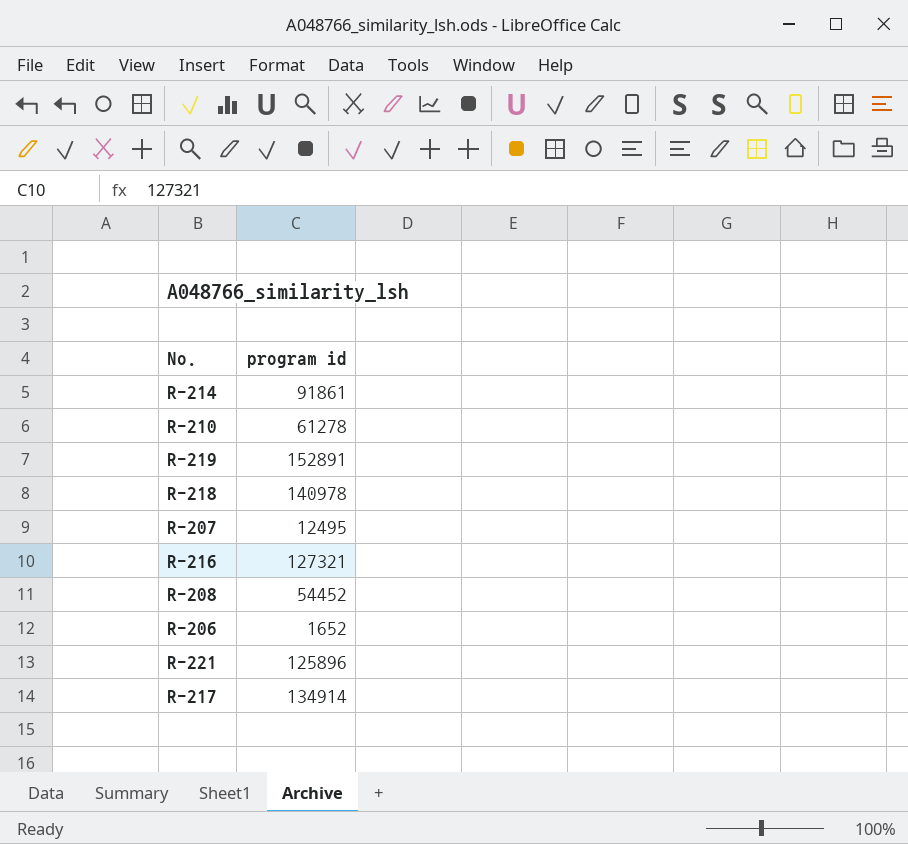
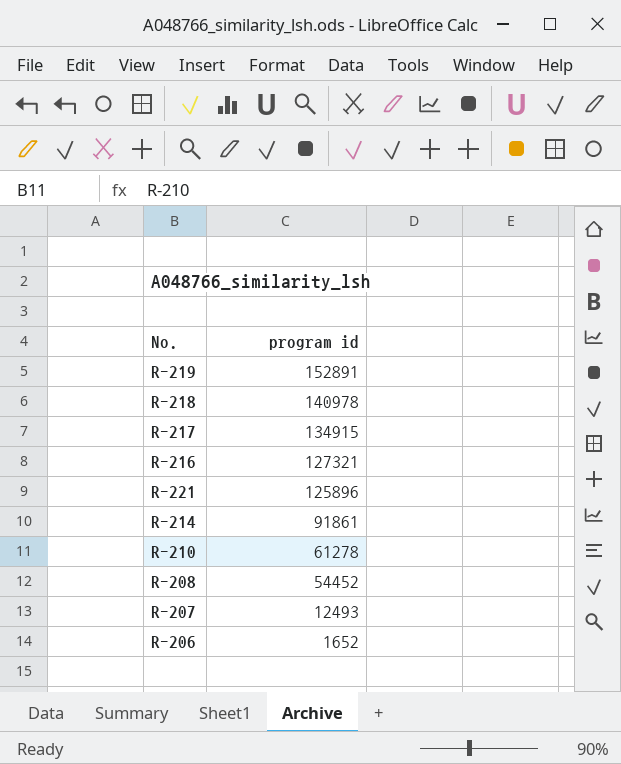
row order: none -> program id descending
R-217 | program id: 134914 -> 134915
R-207 | program id: 12495 -> 12493

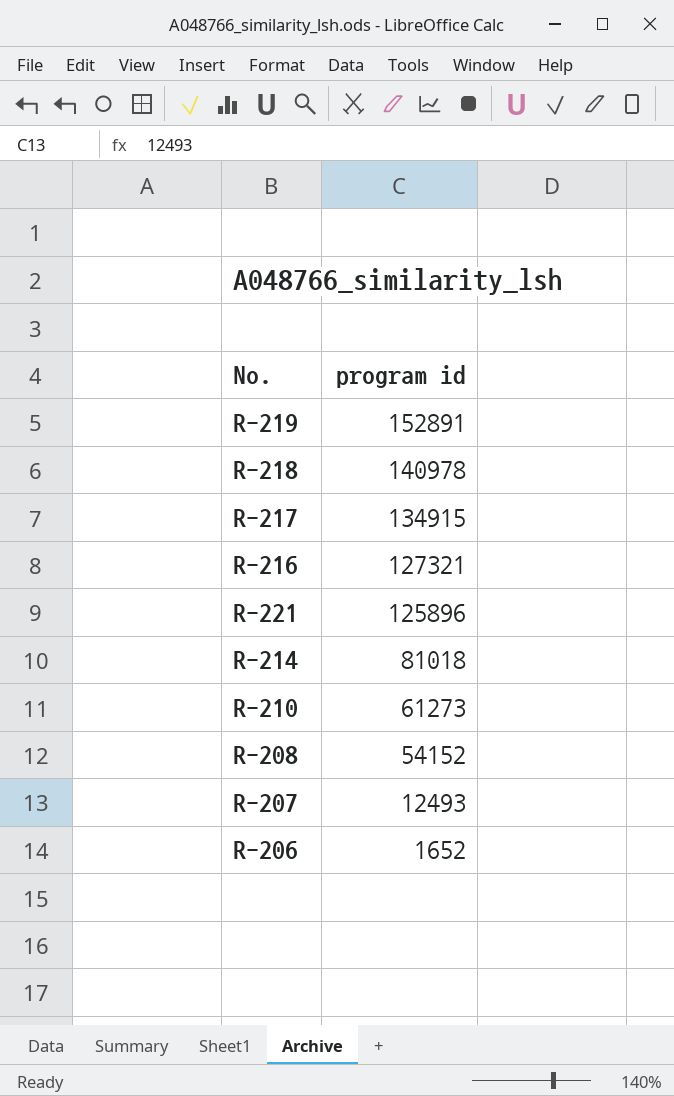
R-214 | program id: 91861 -> 81018
R-210 | program id: 61278 -> 61273
R-208 | program id: 54452 -> 54152

